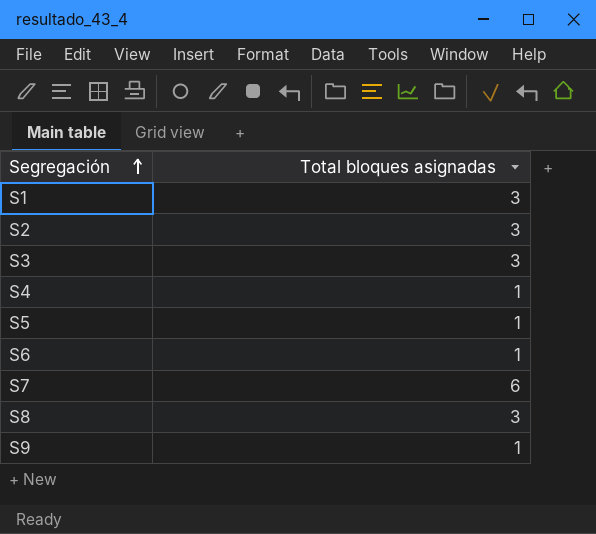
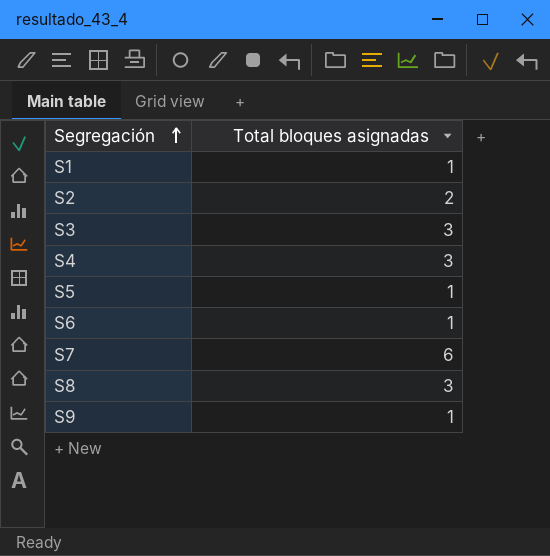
S1 | Total bloques asignadas: 3 -> 1
S2 | Total bloques asignadas: 3 -> 2
S4 | Total bloques asignadas: 1 -> 3

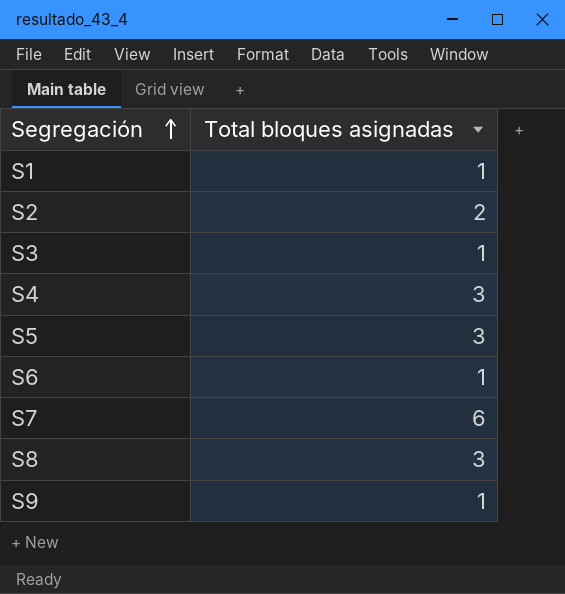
S3 | Total bloques asignadas: 3 -> 1
S5 | Total bloques asignadas: 1 -> 3

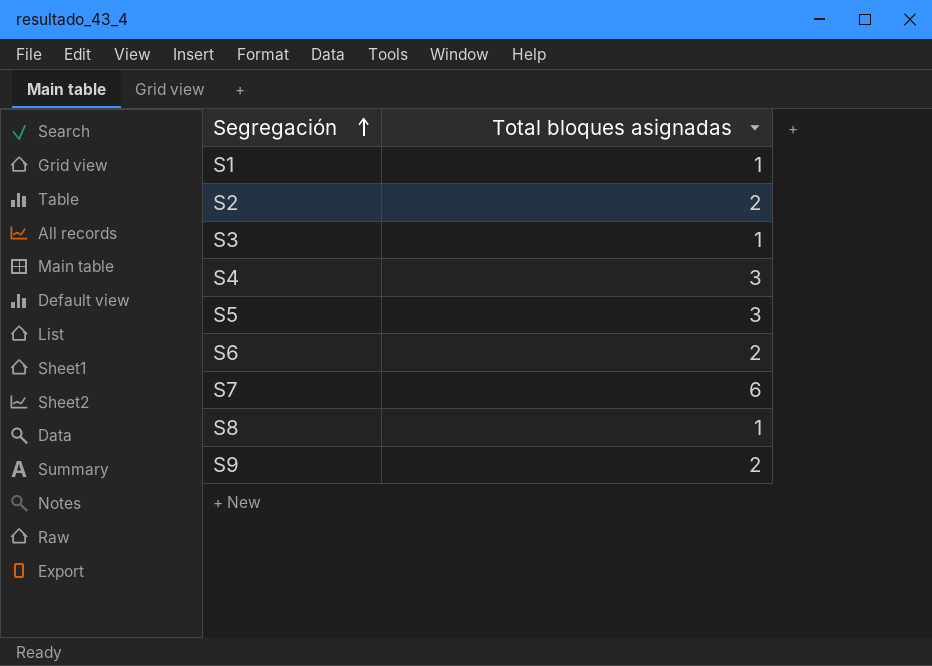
S6 | Total bloques asignadas: 1 -> 2
S8 | Total bloques asignadas: 3 -> 1
S9 | Total bloques asignadas: 1 -> 2

